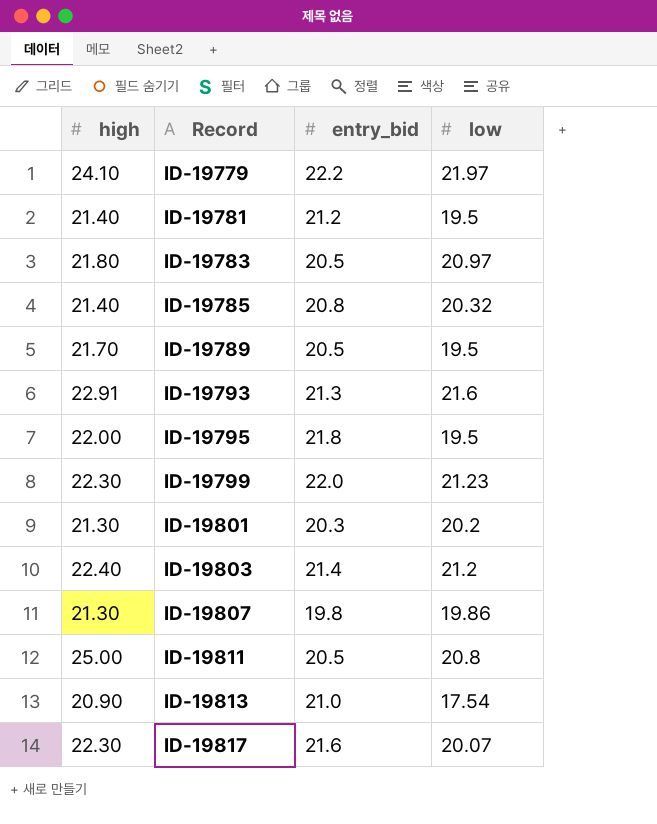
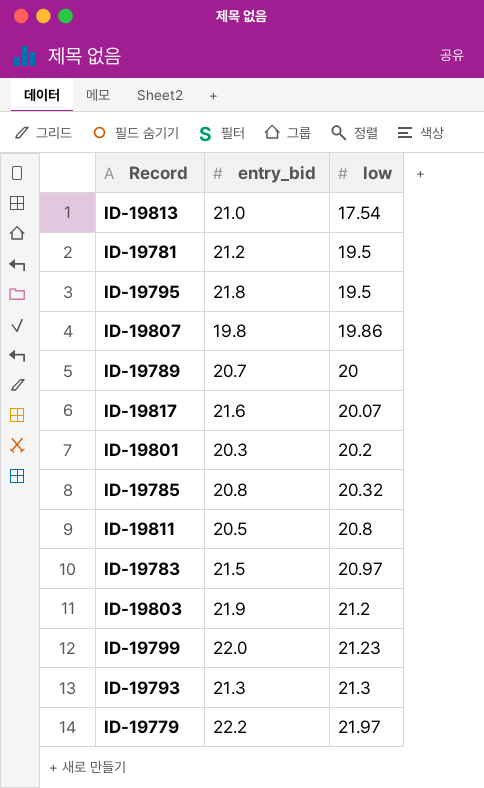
row order: Record ascending -> low ascending
column high | position: 1 -> none
ID-19789 | entry_bid: 20.5 -> 20.7
ID-19789 | low: 19.5 -> 20
ID-19783 | entry_bid: 20.5 -> 21.5
ID-19803 | entry_bid: 21.4 -> 21.9
ID-19793 | low: 21.6 -> 21.3

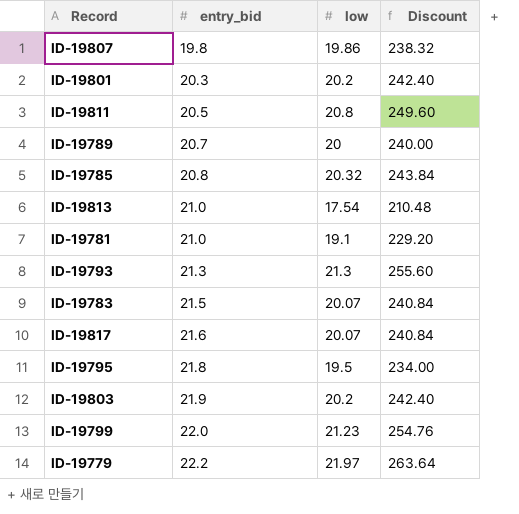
row order: low ascending -> entry_bid ascending
column Discount | formula: none -> [low] * 12
ID-19781 | entry_bid: 21.2 -> 21.0
ID-19781 | low: 19.5 -> 19.1
ID-19783 | low: 20.97 -> 20.07
ID-19803 | low: 21.2 -> 20.2

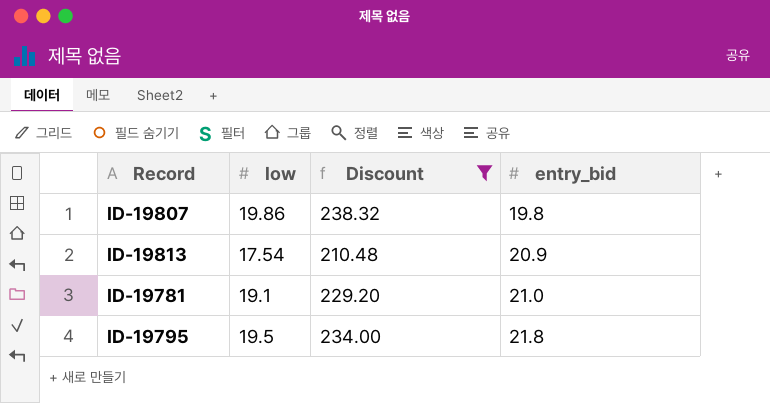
filter: none -> Discount <= 238.32
column entry_bid | position: 2 -> 4
ID-19813 | entry_bid: 21.0 -> 20.9

